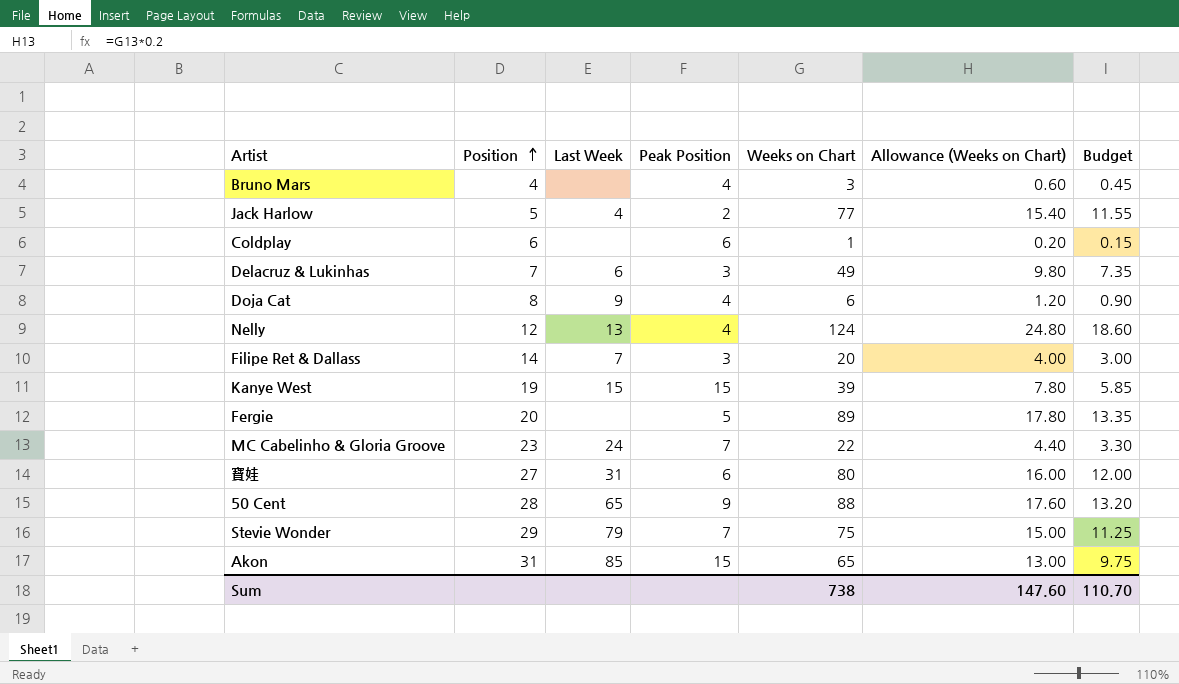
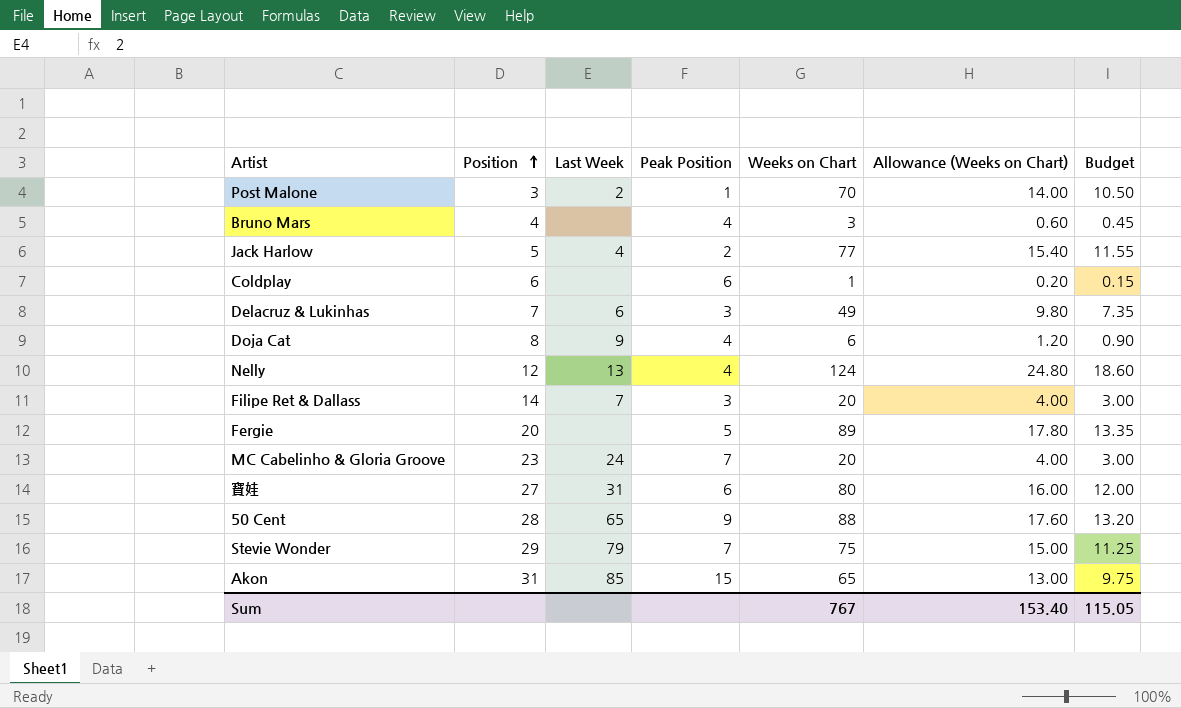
row Kanye West: 19 | 15 | 15 | 39 | 7.80 | 5.85 -> none
row Post Malone: none -> 3 | 2 | 1 | 70 | 14.00 | 10.50
MC Cabelinho & Gloria Groove | Weeks on Chart: 22 -> 20
MC Cabelinho & Gloria Groove | Allowance (Weeks on Chart): 4.40 -> 4.00
MC Cabelinho & Gloria Groove | Budget: 3.30 -> 3.00
Sum | Weeks on Chart: 738 -> 767
Sum | Allowance (Weeks on Chart): 147.60 -> 153.40
Sum | Budget: 110.70 -> 115.05

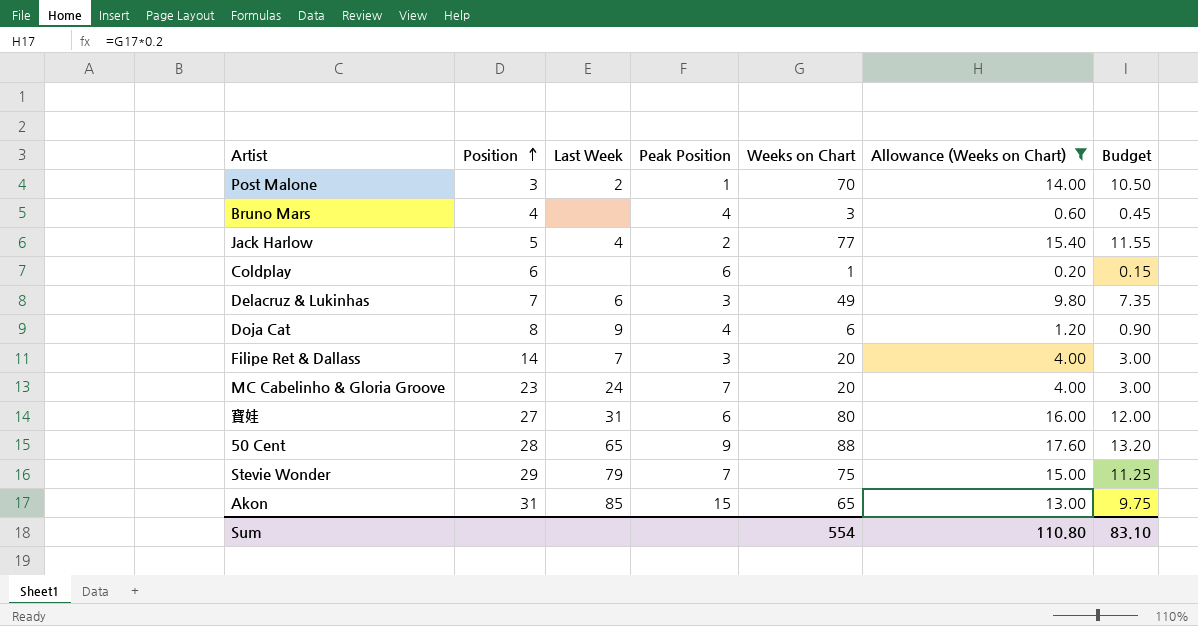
filter: none -> Allowance (Weeks on Chart) <= 17.60
Sum | Weeks on Chart: 767 -> 554
Sum | Allowance (Weeks on Chart): 153.40 -> 110.80
Sum | Budget: 115.05 -> 83.10

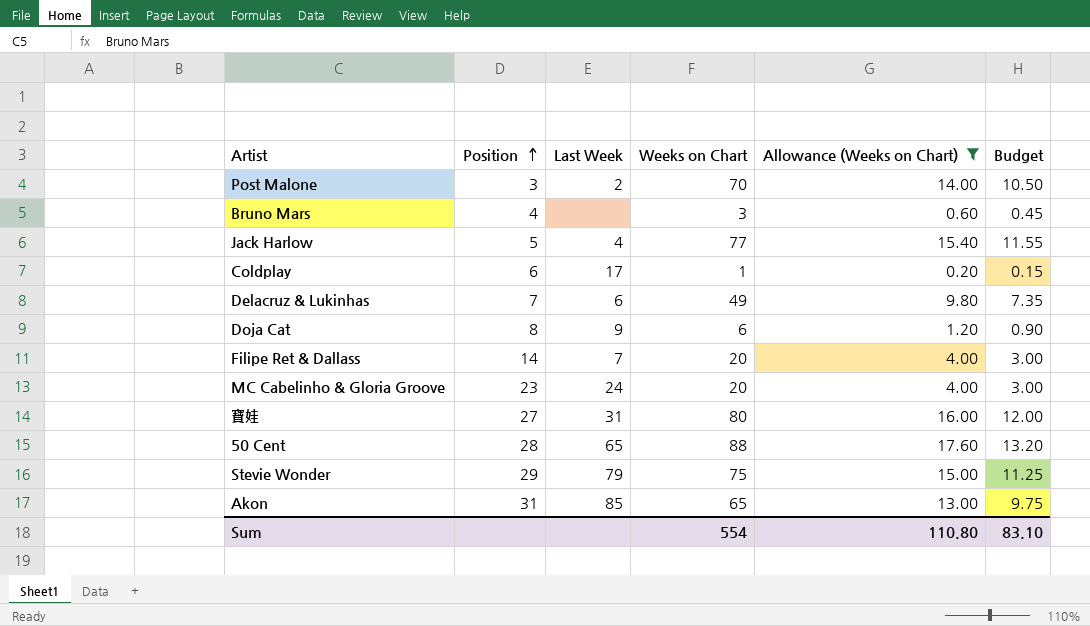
column Peak Position | position: 4 -> none
Coldplay | Last Week: none -> 17

